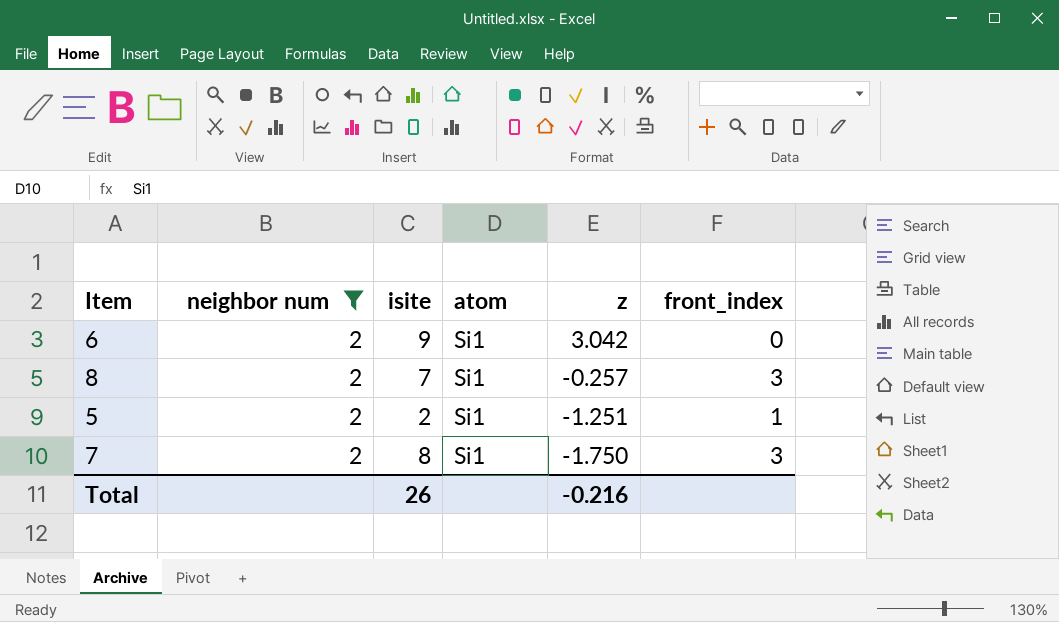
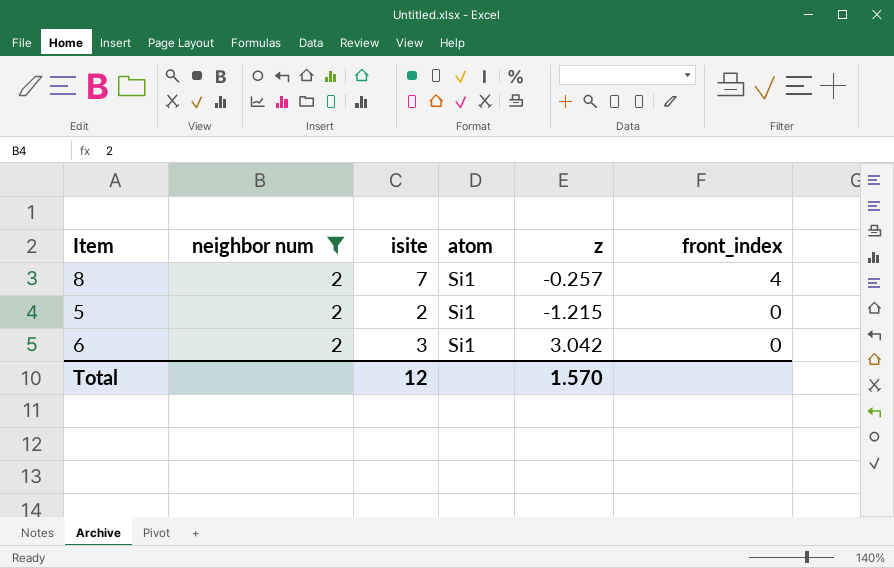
row order: z descending -> front_index descending
row 7: 2 | 8 | Si1 | -1.750 | 3 -> none
8 | front_index: 3 -> 4
5 | z: -1.251 -> -1.215
5 | front_index: 1 -> 0
6 | isite: 9 -> 3
Total | isite: 26 -> 12
Total | z: -0.216 -> 1.570

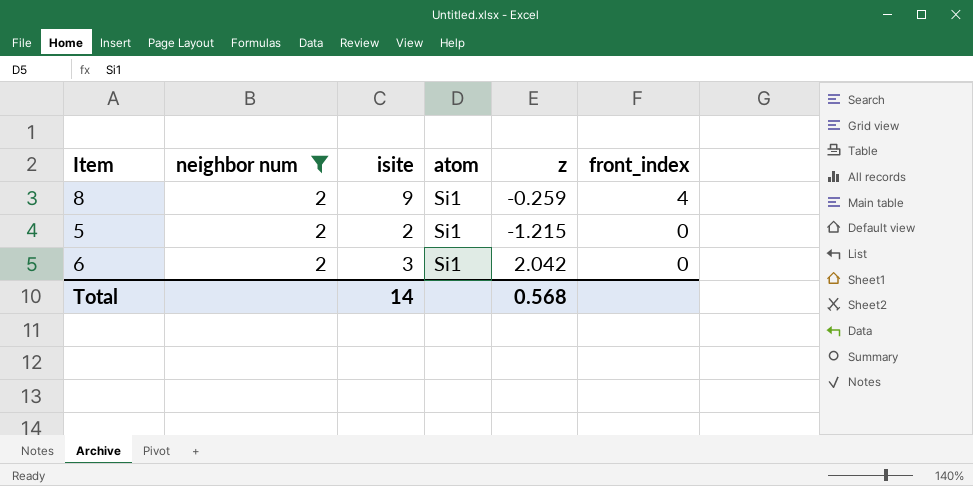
8 | isite: 7 -> 9
8 | z: -0.257 -> -0.259
6 | z: 3.042 -> 2.042
Total | isite: 12 -> 14
Total | z: 1.570 -> 0.568

